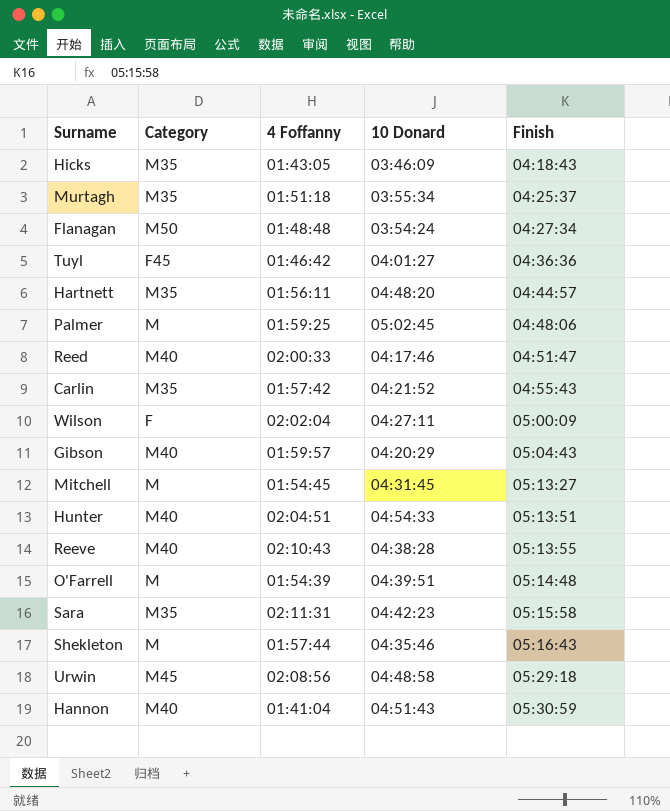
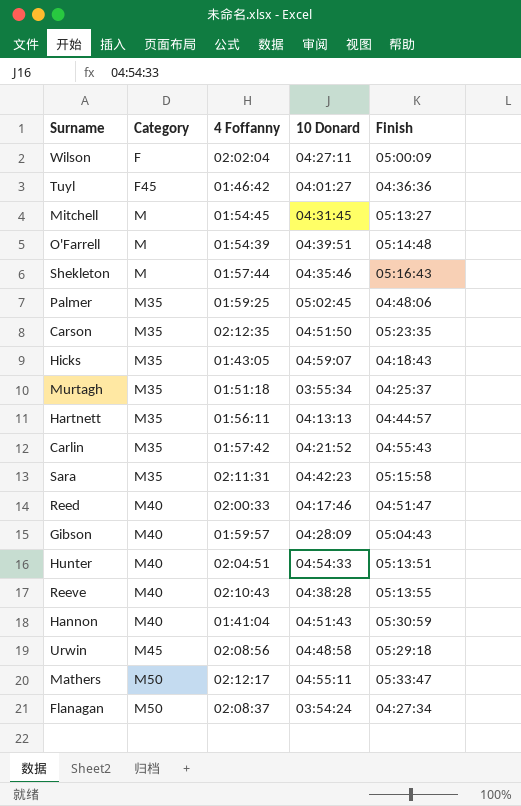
row order: Finish ascending -> Category ascending
Palmer | Category: M -> M35
row Carson: none -> M35 | 02:12:35 | 04:51:50 | 05:23:35
Hicks | 10 Donard: 03:46:09 -> 04:59:07
Hartnett | 10 Donard: 04:48:20 -> 04:13:13
Gibson | 10 Donard: 04:20:29 -> 04:28:09
row Mathers: none -> M50 | 02:12:17 | 04:55:11 | 05:33:47
Flanagan | 4 Foffanny: 01:48:48 -> 02:08:37

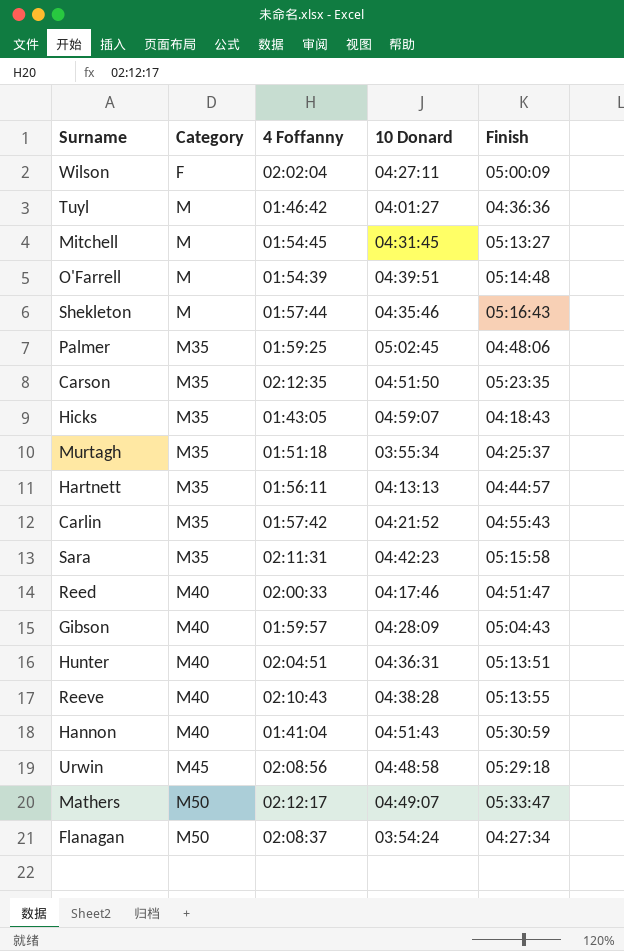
Tuyl | Category: F45 -> M
Hunter | 10 Donard: 04:54:33 -> 04:36:31
Mathers | 10 Donard: 04:55:11 -> 04:49:07

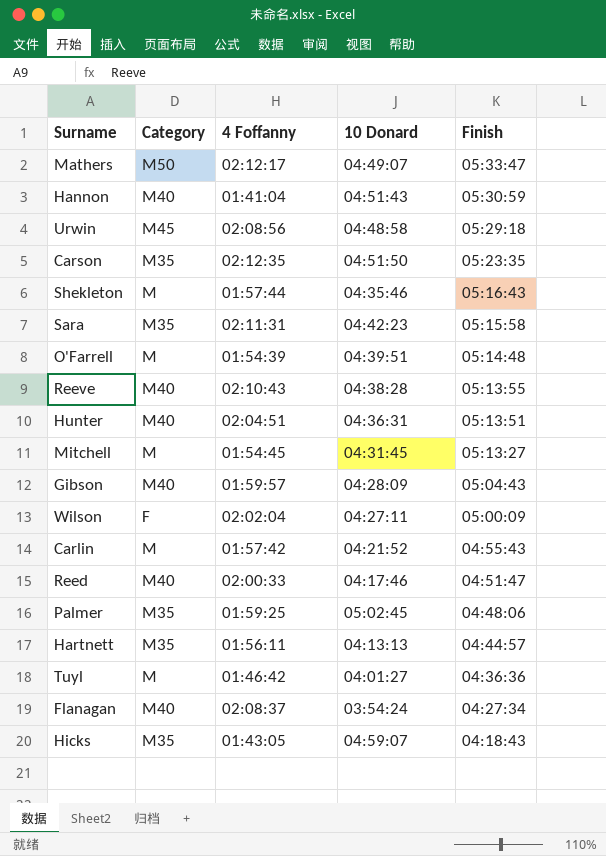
row order: Category ascending -> Finish descending
row Murtagh: M35 | 01:51:18 | 03:55:34 | 04:25:37 -> none
Carlin | Category: M35 -> M
Flanagan | Category: M50 -> M40

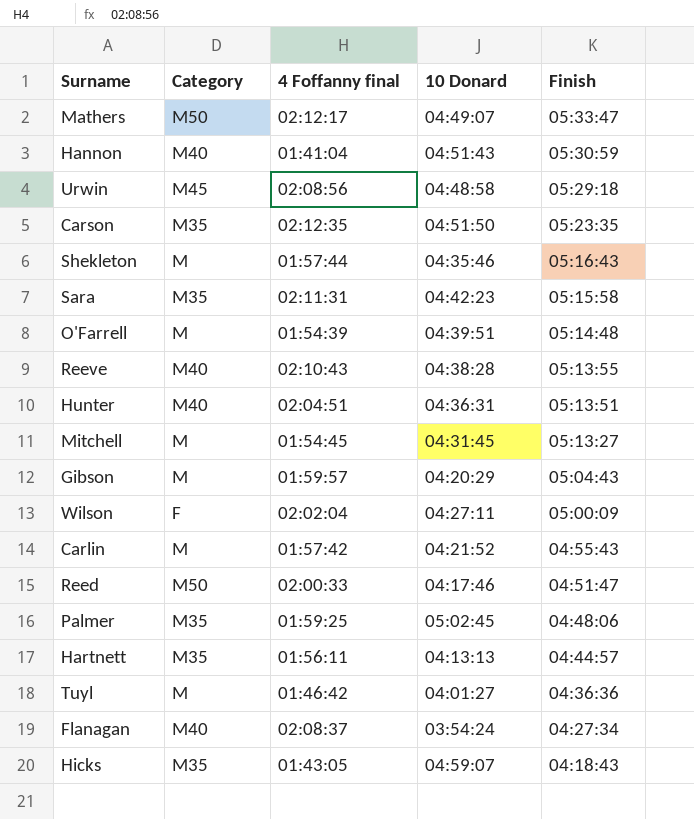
column name: 4 Foffanny -> 4 Foffanny final
Gibson | Category: M40 -> M
Gibson | 10 Donard: 04:28:09 -> 04:20:29
Reed | Category: M40 -> M50

